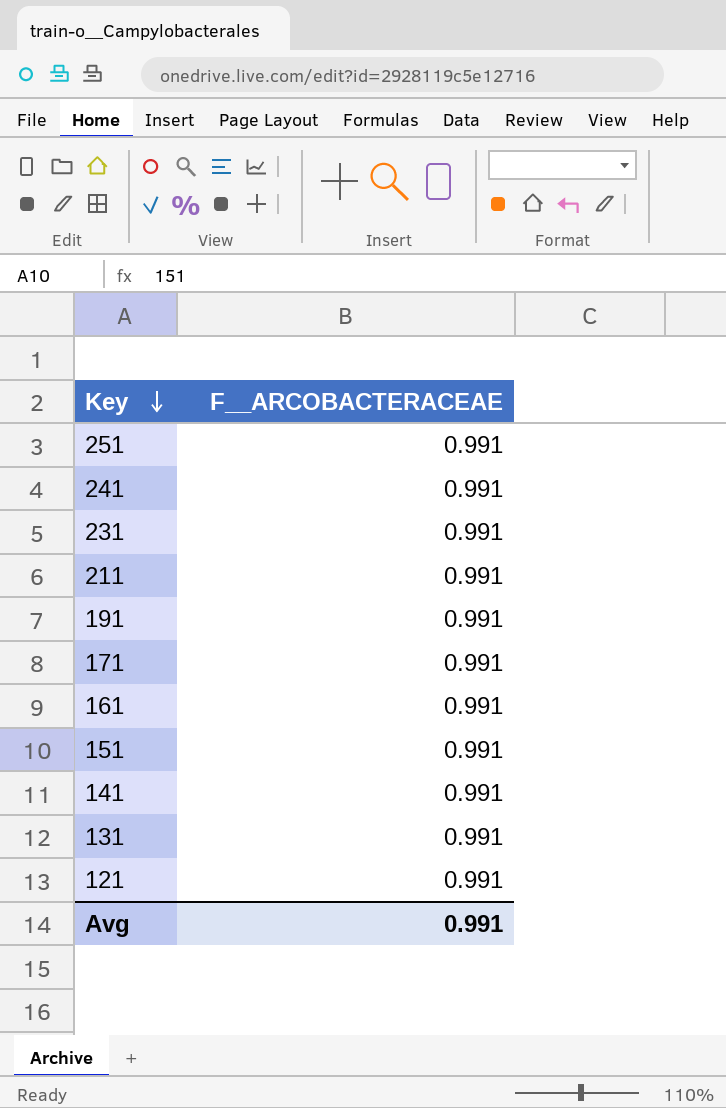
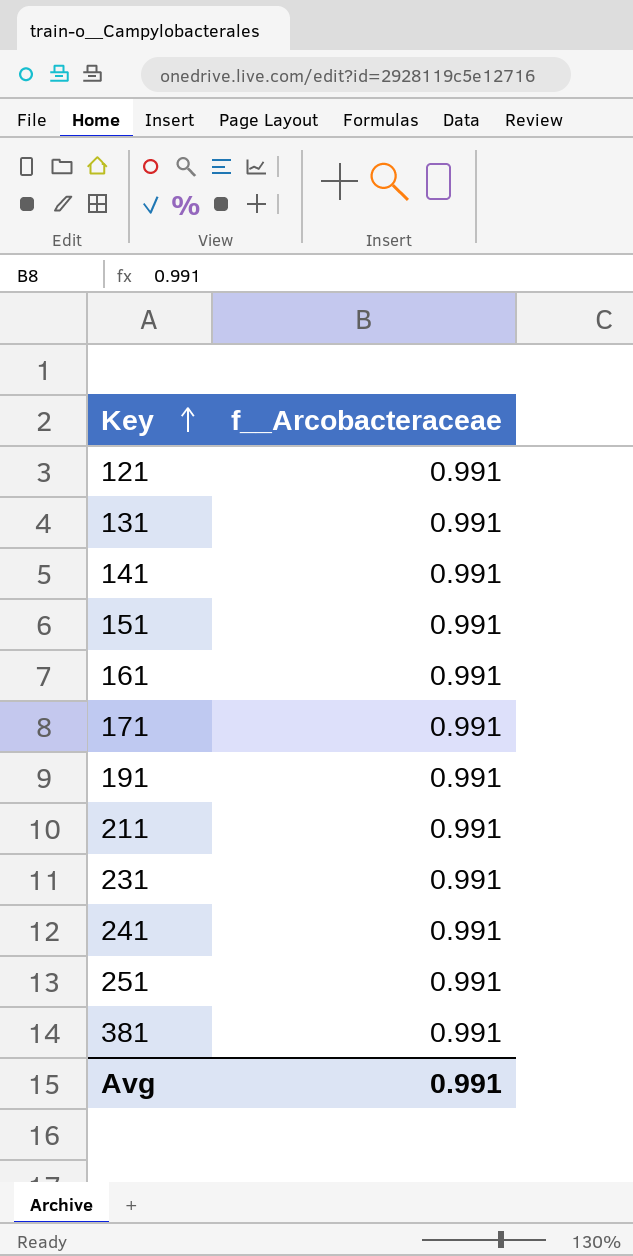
row order: Key descending -> Key ascending
column name: F__ARCOBACTERACEAE -> f__Arcobacteraceae
row 381: none -> 0.991

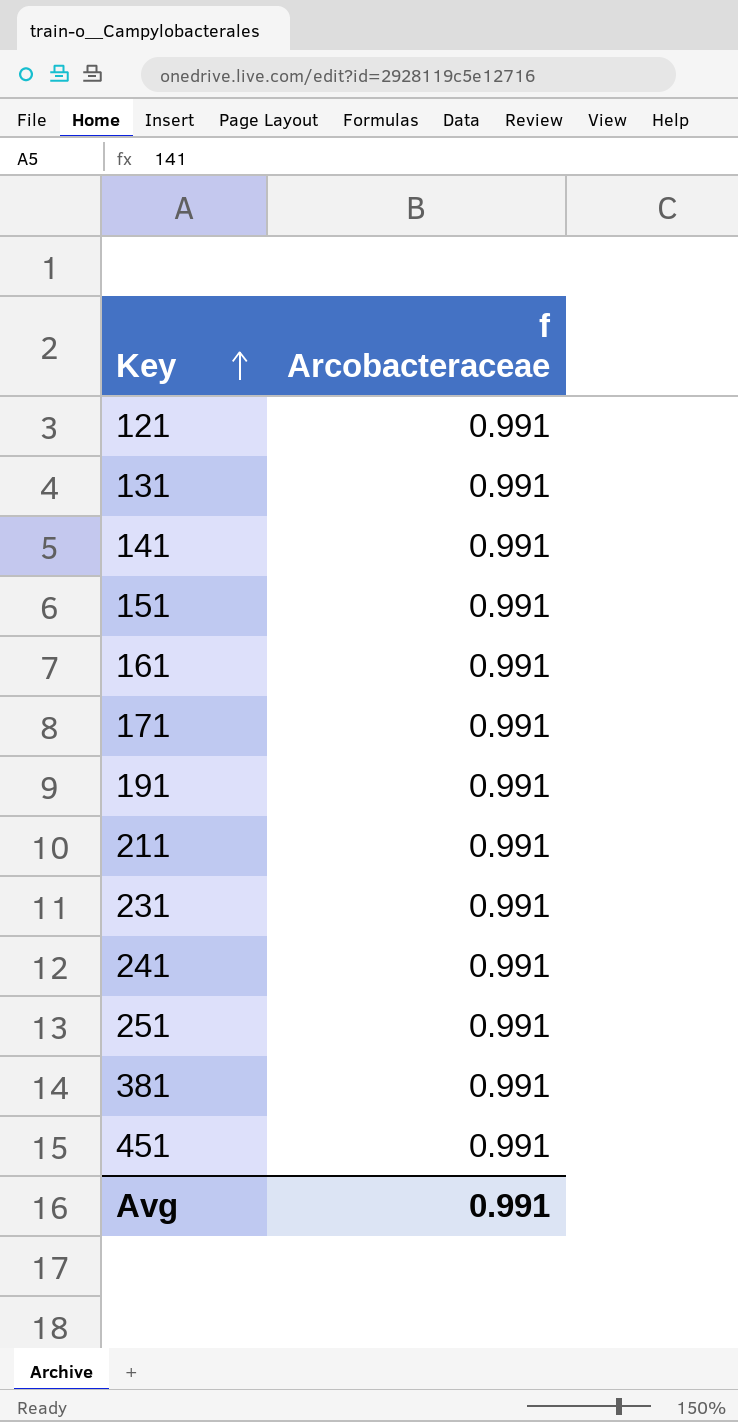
column name: f__Arcobacteraceae -> f Arcobacteraceae
row 451: none -> 0.991

